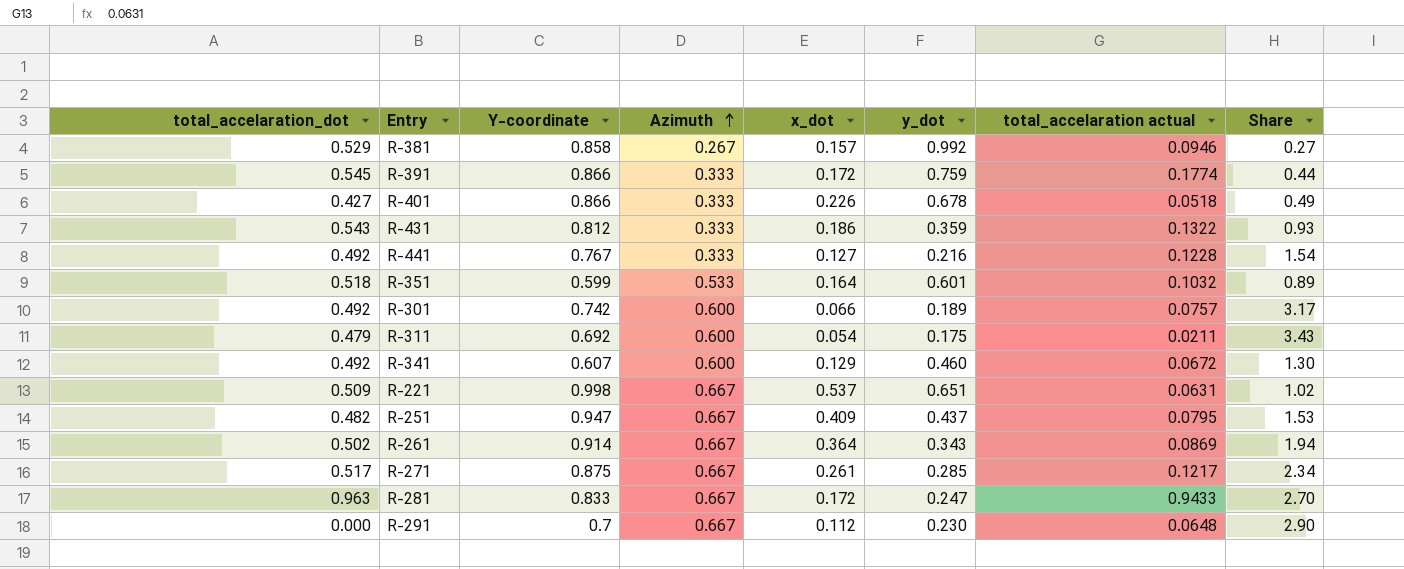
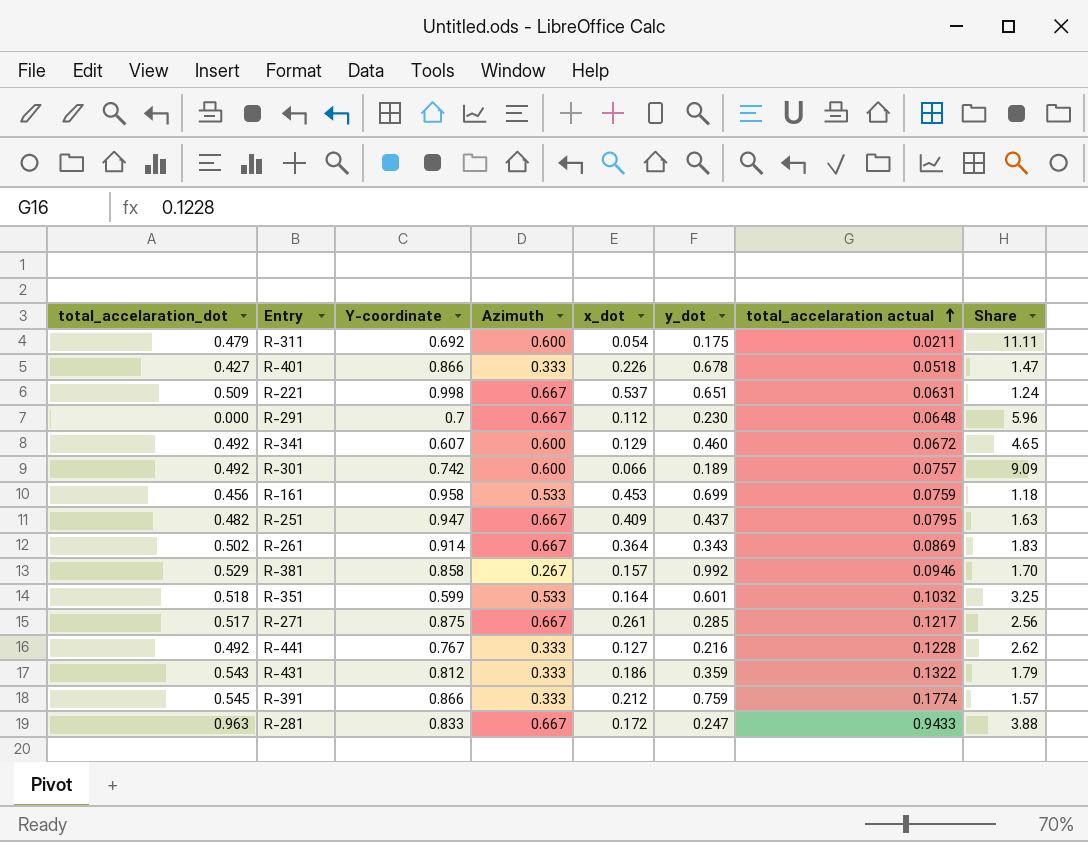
row order: Azimuth ascending -> total_accelaration actual ascending
column Share | formula: [Azimuth] / [y_dot] -> [Azimuth] / [x_dot]
row R-161: none -> 0.456 | 0.958 | 0.533 | 0.453 | 0.699 | 0.0759 | 1.18
R-391 | x_dot: 0.172 -> 0.212

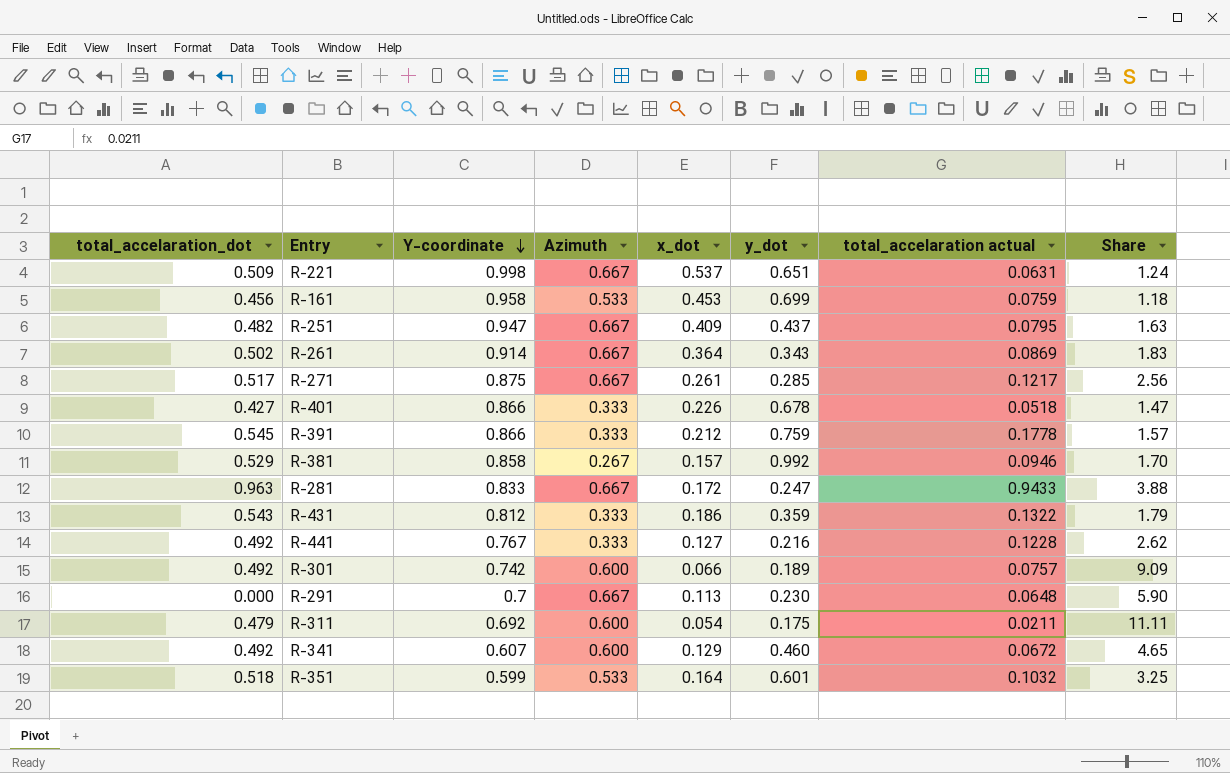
row order: total_accelaration actual ascending -> Y-coordinate descending
R-391 | total_accelaration actual: 0.1774 -> 0.1778
R-291 | x_dot: 0.112 -> 0.113
R-291 | Share: 5.96 -> 5.90

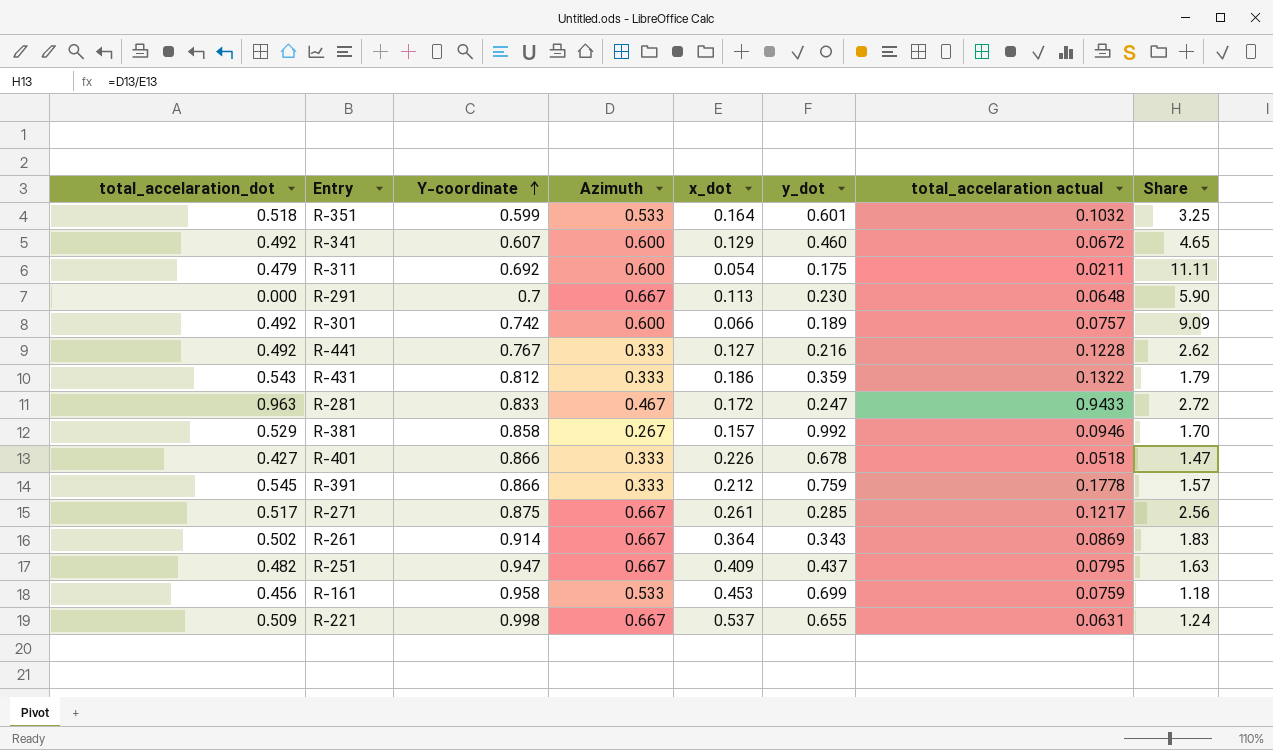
row order: Y-coordinate descending -> Y-coordinate ascending
R-281 | Azimuth: 0.667 -> 0.467
R-281 | Share: 3.88 -> 2.72
R-221 | y_dot: 0.651 -> 0.655

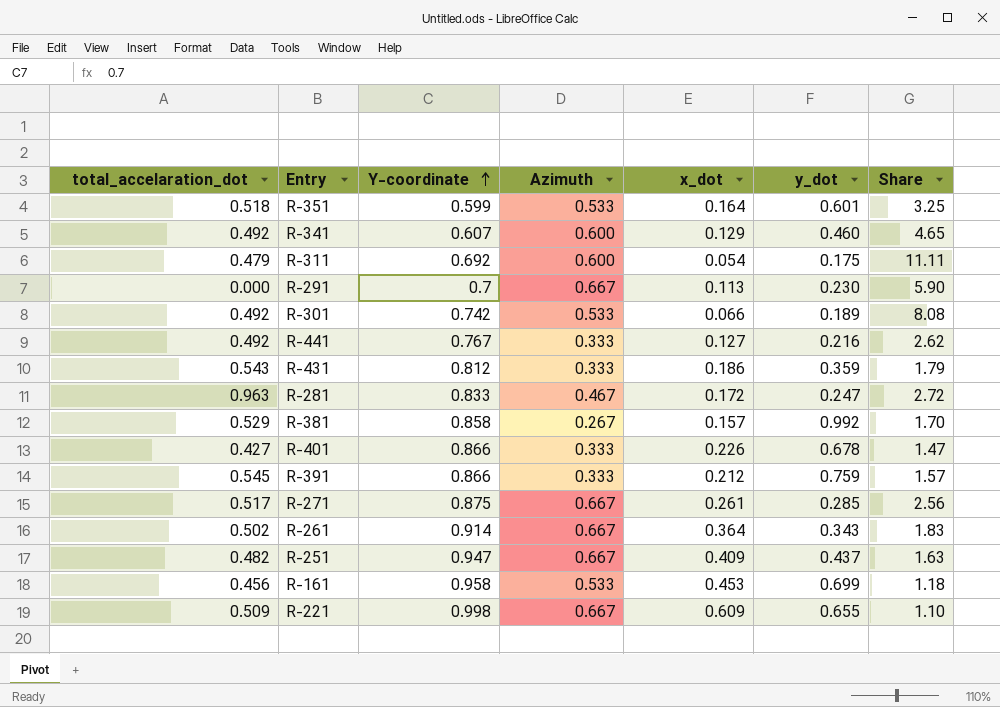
column total_accelaration actual | position: 7 -> none
R-301 | Azimuth: 0.600 -> 0.533
R-301 | Share: 9.09 -> 8.08
R-221 | x_dot: 0.537 -> 0.609
R-221 | Share: 1.24 -> 1.10

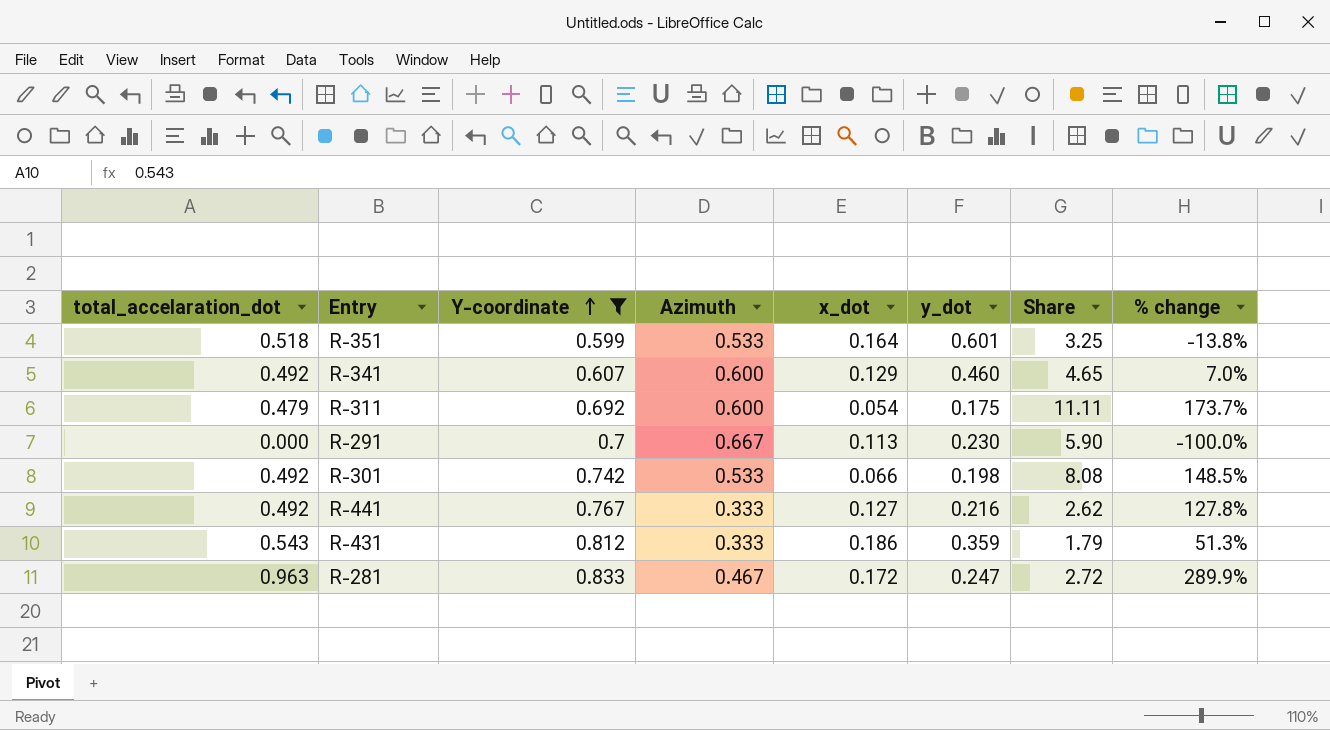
filter: none -> Y-coordinate <= 0.833
column % change | formula: none -> ([total_accelaration_dot] - [y_dot]) / [y_dot]
R-301 | y_dot: 0.189 -> 0.198

